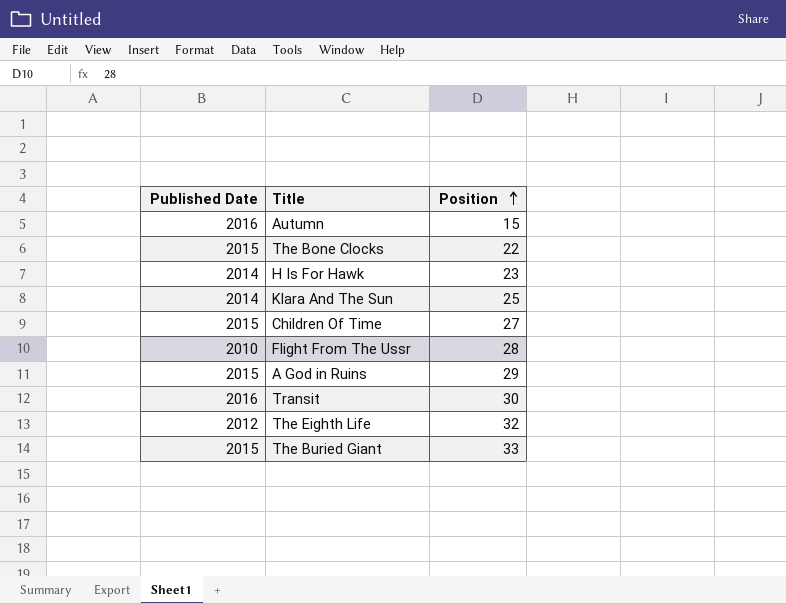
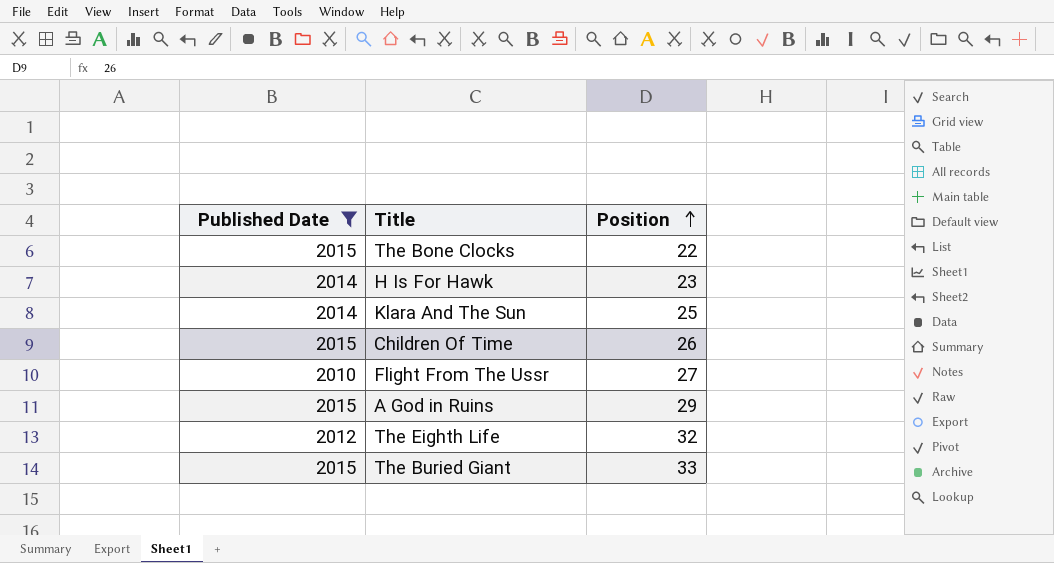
filter: none -> Published Date != 2016
Children Of Time | Position: 27 -> 26
Flight From The Ussr | Position: 28 -> 27

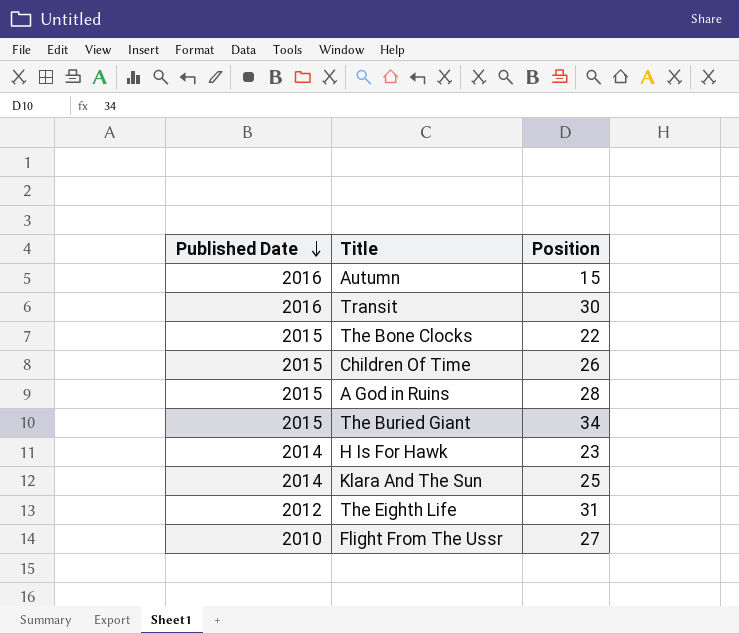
filter: Published Date != 2016 -> none
row order: Position ascending -> Published Date descending
A God in Ruins | Position: 29 -> 28
The Buried Giant | Position: 33 -> 34
The Eighth Life | Position: 32 -> 31

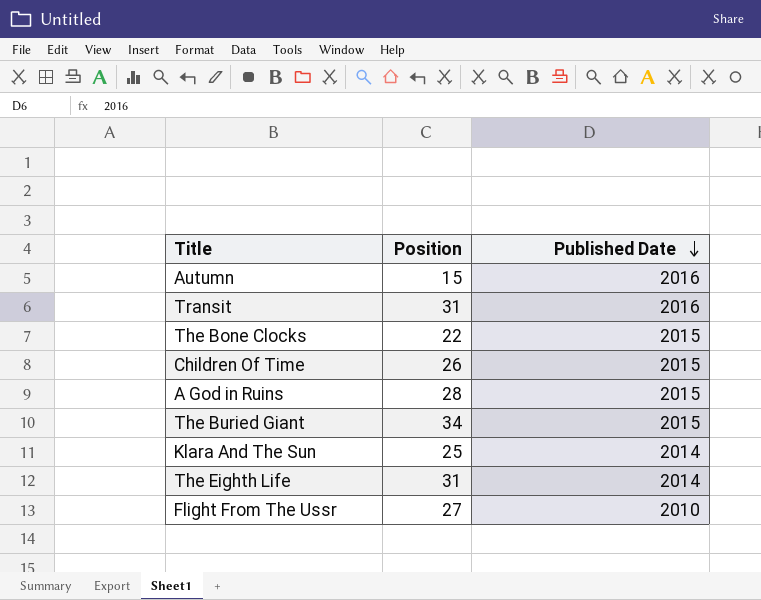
column Published Date | position: 1 -> 3
row H Is For Hawk: 2014 | 23 -> none
Transit | Position: 30 -> 31
The Eighth Life | Published Date: 2012 -> 2014

